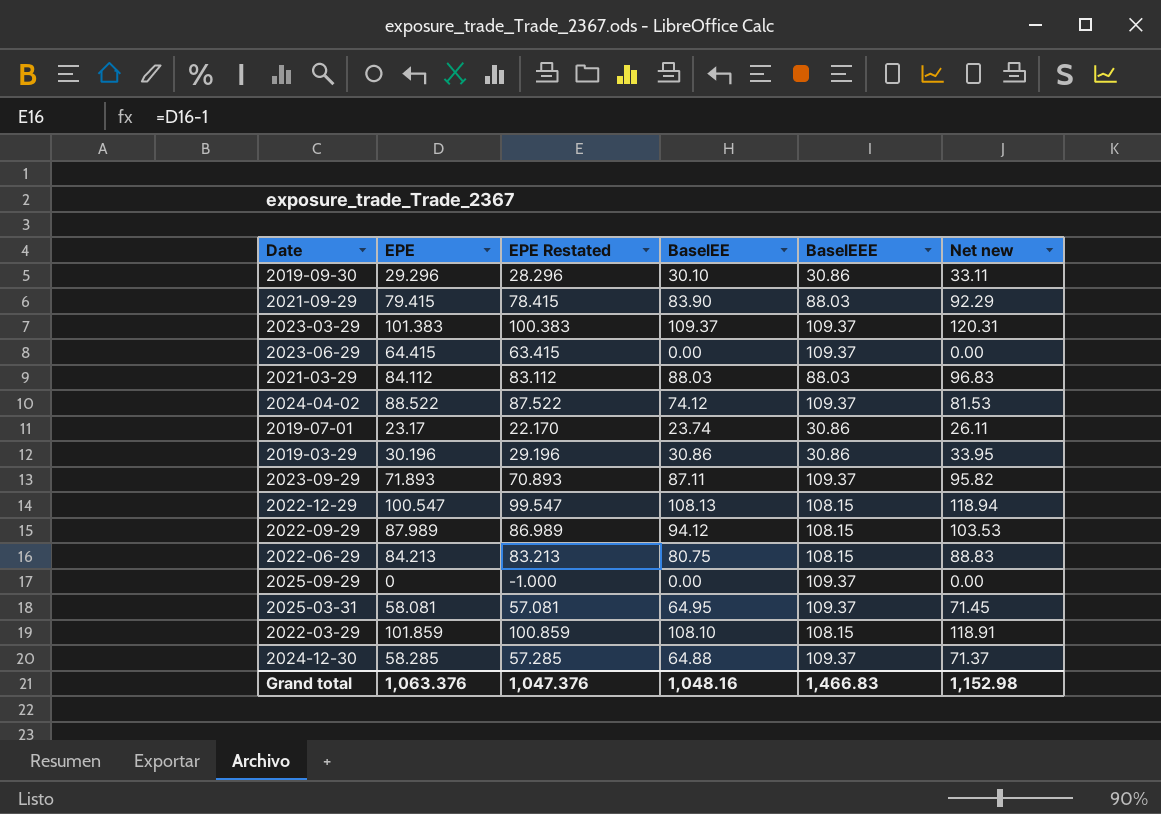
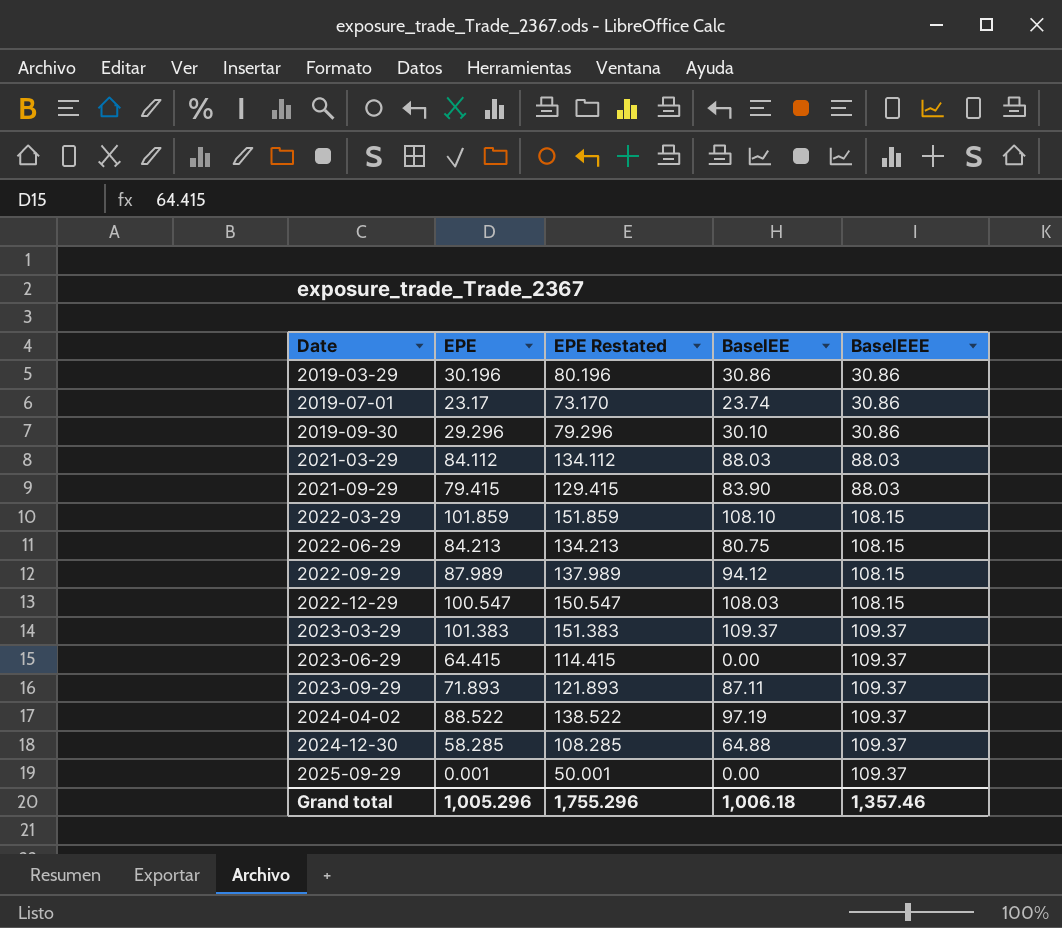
row order: none -> Date ascending
column Net new | formula: [BaselEE] * 1.1 -> none
column EPE Restated | formula: [EPE] - 1 -> [EPE] + 50
row 2025-03-31: 58.081 | 57.081 | 64.95 | 109.37 | 71.45 -> none
2022-12-29 | BaselEE: 108.13 -> 108.03
2024-04-02 | BaselEE: 74.12 -> 97.19
2025-09-29 | EPE: 0 -> 0.001
Grand total | EPE: 1,063.376 -> 1,005.296
Grand total | EPE Restated: 1,047.376 -> 1,755.296
Grand total | BaselEE: 1,048.16 -> 1,006.18
Grand total | BaselEEE: 1,466.83 -> 1,357.46

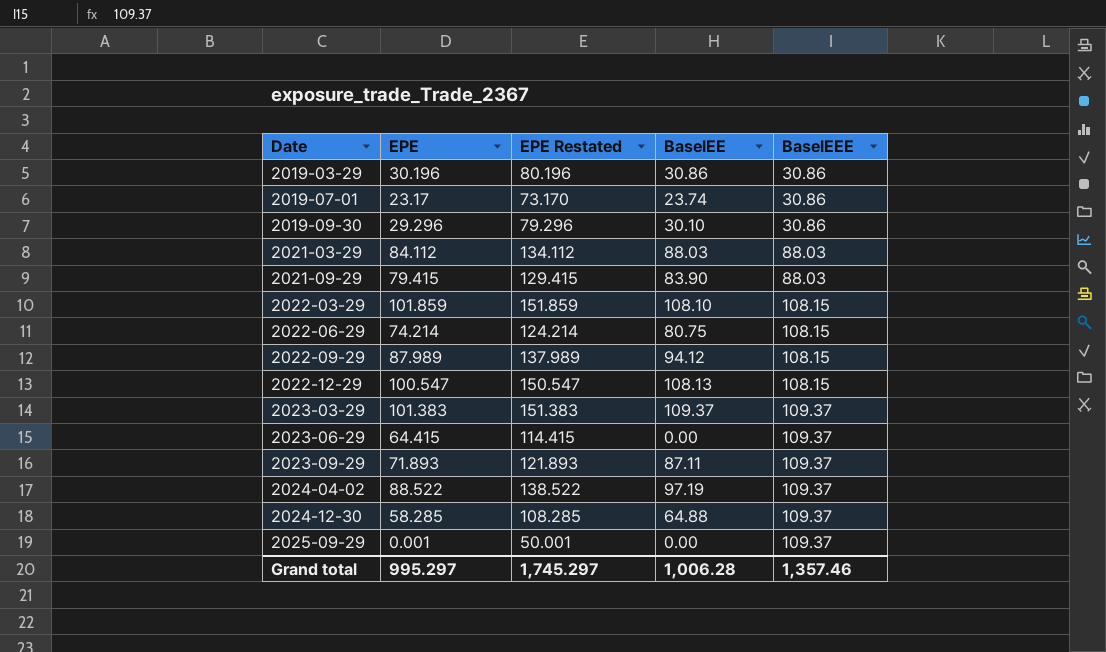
2022-06-29 | EPE: 84.213 -> 74.214
2022-06-29 | EPE Restated: 134.213 -> 124.214
2022-12-29 | BaselEE: 108.03 -> 108.13
Grand total | EPE: 1,005.296 -> 995.297
Grand total | EPE Restated: 1,755.296 -> 1,745.297
Grand total | BaselEE: 1,006.18 -> 1,006.28

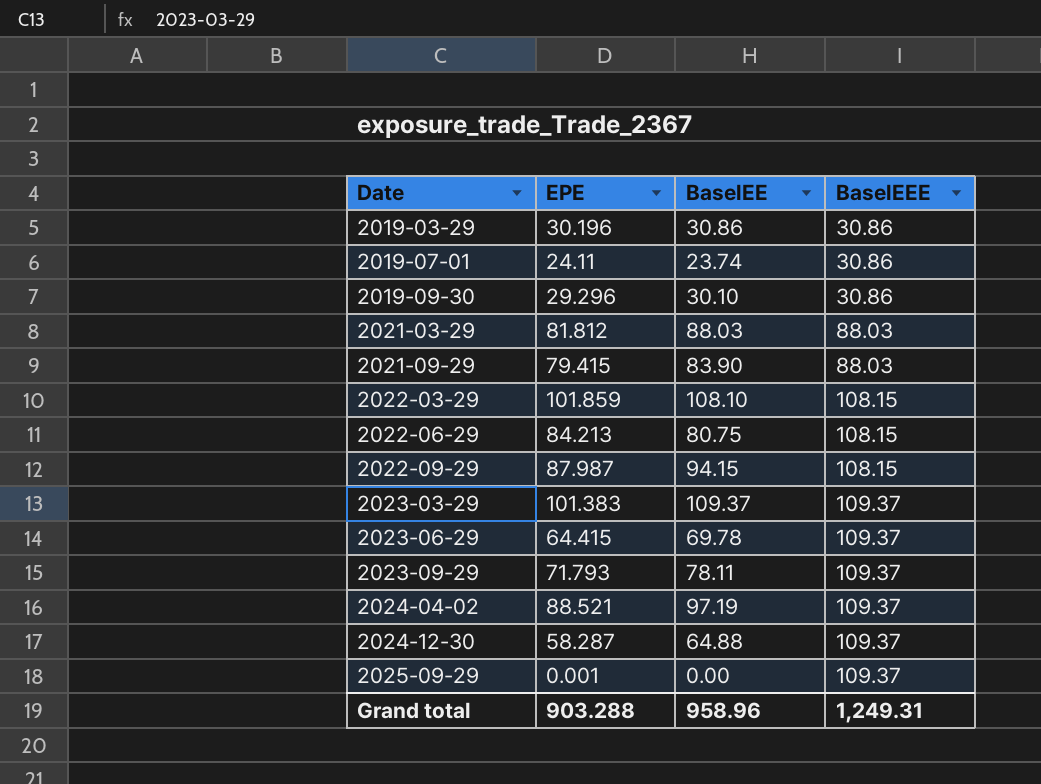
column EPE Restated | formula: [EPE] + 50 -> none
row 2022-12-29: 100.547 | 150.547 | 108.13 | 108.15 -> none
2019-07-01 | EPE: 23.17 -> 24.11
2021-03-29 | EPE: 84.112 -> 81.812
2022-06-29 | EPE: 74.214 -> 84.213
2022-09-29 | EPE: 87.989 -> 87.987
2022-09-29 | BaselEE: 94.12 -> 94.15
2023-06-29 | BaselEE: 0.00 -> 69.78
2023-09-29 | EPE: 71.893 -> 71.793
2023-09-29 | BaselEE: 87.11 -> 78.11
2024-04-02 | EPE: 88.522 -> 88.521
2024-12-30 | EPE: 58.285 -> 58.287
Grand total | EPE: 995.297 -> 903.288
Grand total | BaselEE: 1,006.28 -> 958.96
Grand total | BaselEEE: 1,357.46 -> 1,249.31

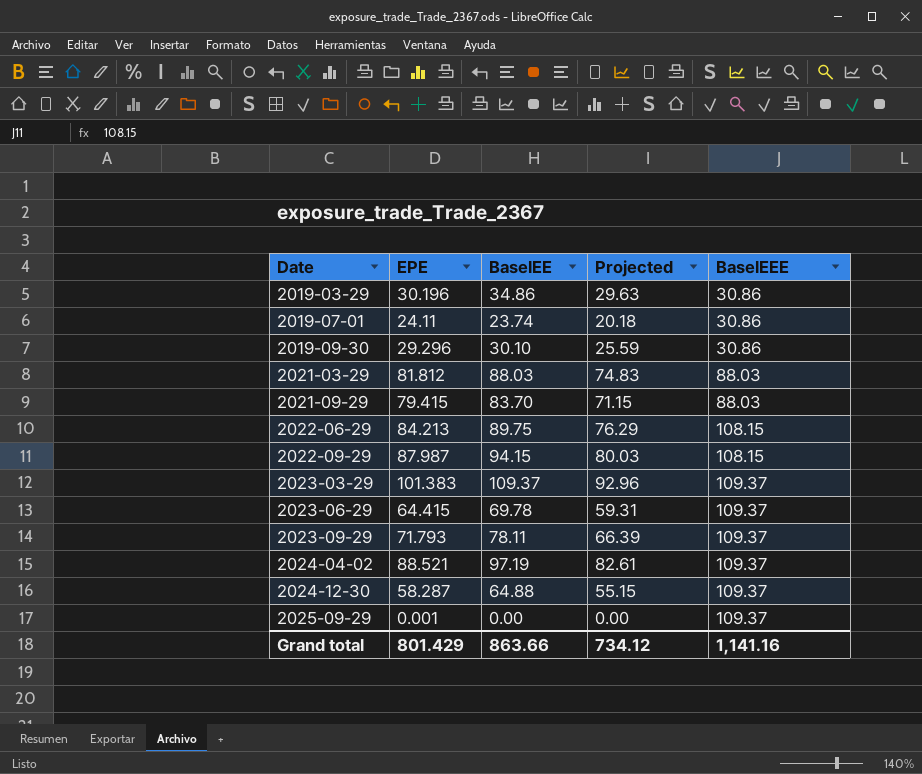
column Projected | formula: none -> [BaselEE] * 0.85
row 2022-03-29: 101.859 | 108.10 | 108.15 -> none
2019-03-29 | BaselEE: 30.86 -> 34.86
2021-09-29 | BaselEE: 83.90 -> 83.70
2022-06-29 | BaselEE: 80.75 -> 89.75
Grand total | EPE: 903.288 -> 801.429
Grand total | BaselEE: 958.96 -> 863.66
Grand total | BaselEEE: 1,249.31 -> 1,141.16

